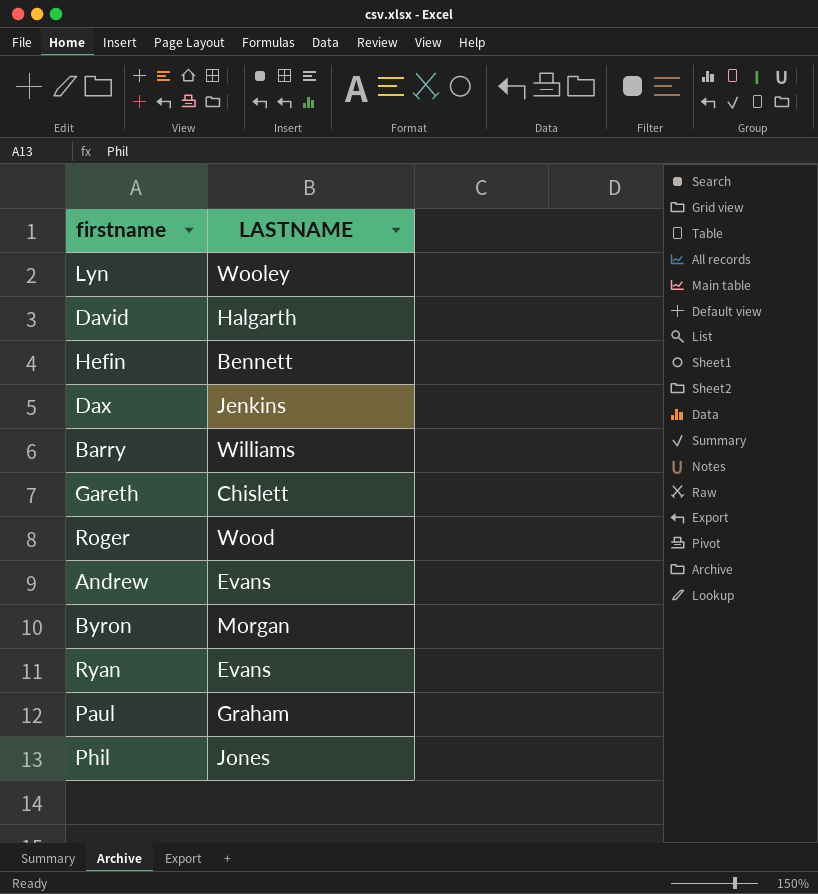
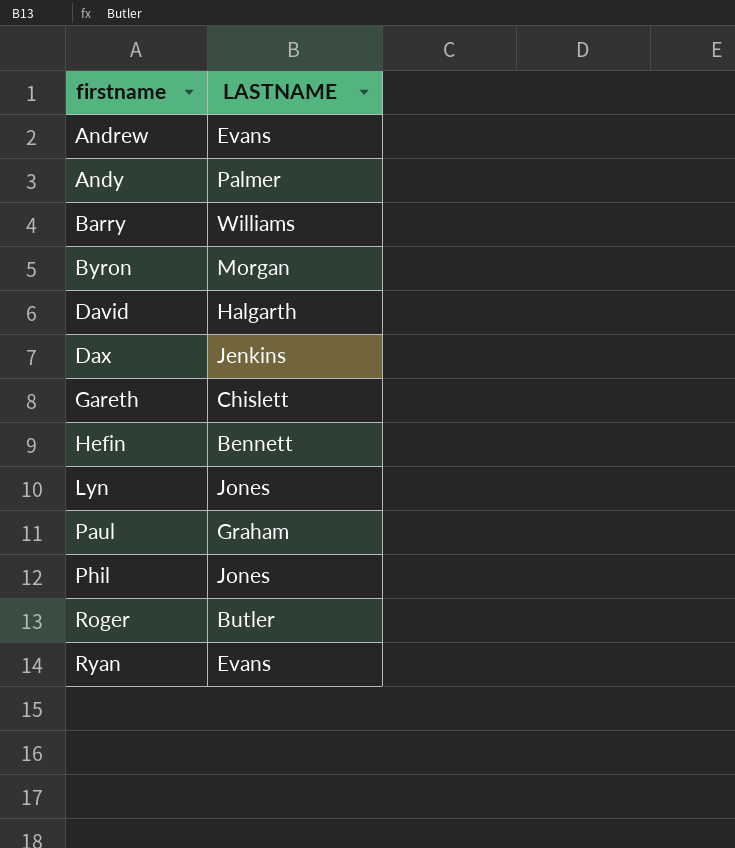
row order: none -> firstname ascending
row Andy: none -> Palmer
Lyn | LASTNAME: Wooley -> Jones
Roger | LASTNAME: Wood -> Butler

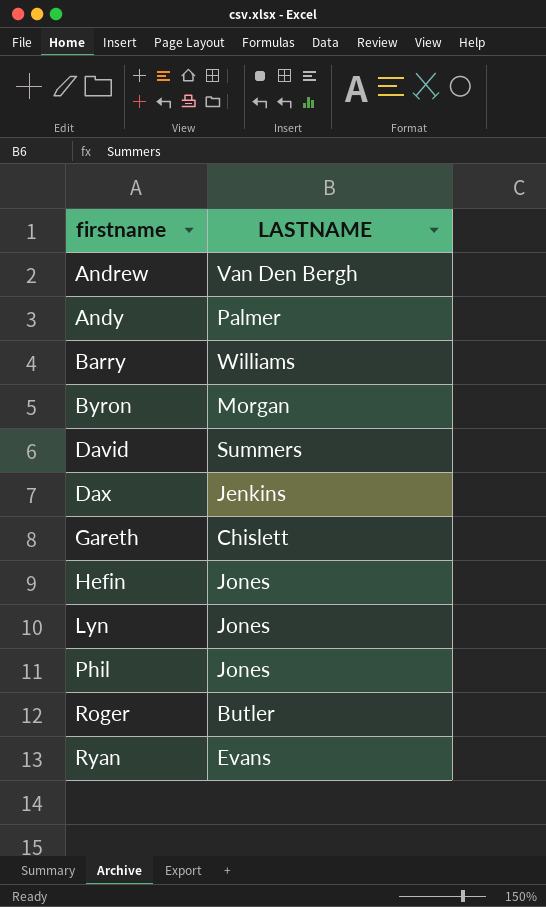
row Paul: Graham -> none
Andrew | LASTNAME: Evans -> Van Den Bergh
David | LASTNAME: Halgarth -> Summers
Hefin | LASTNAME: Bennett -> Jones

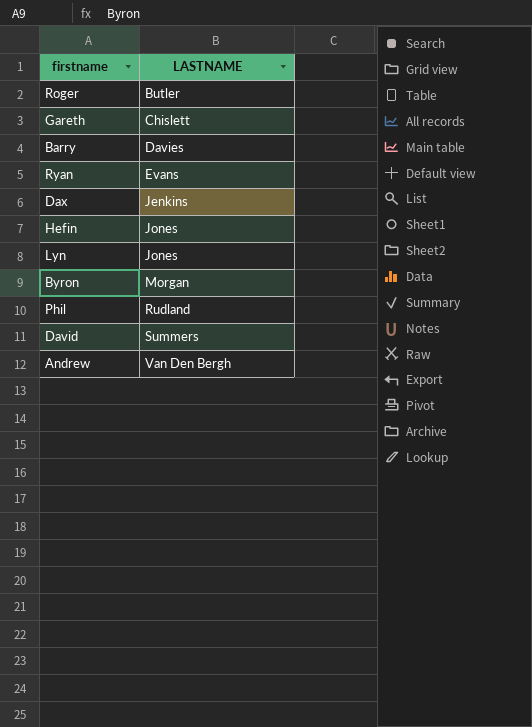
row order: firstname ascending -> LASTNAME ascending
row Andy: Palmer -> none
Barry | LASTNAME: Williams -> Davies
Phil | LASTNAME: Jones -> Rudland

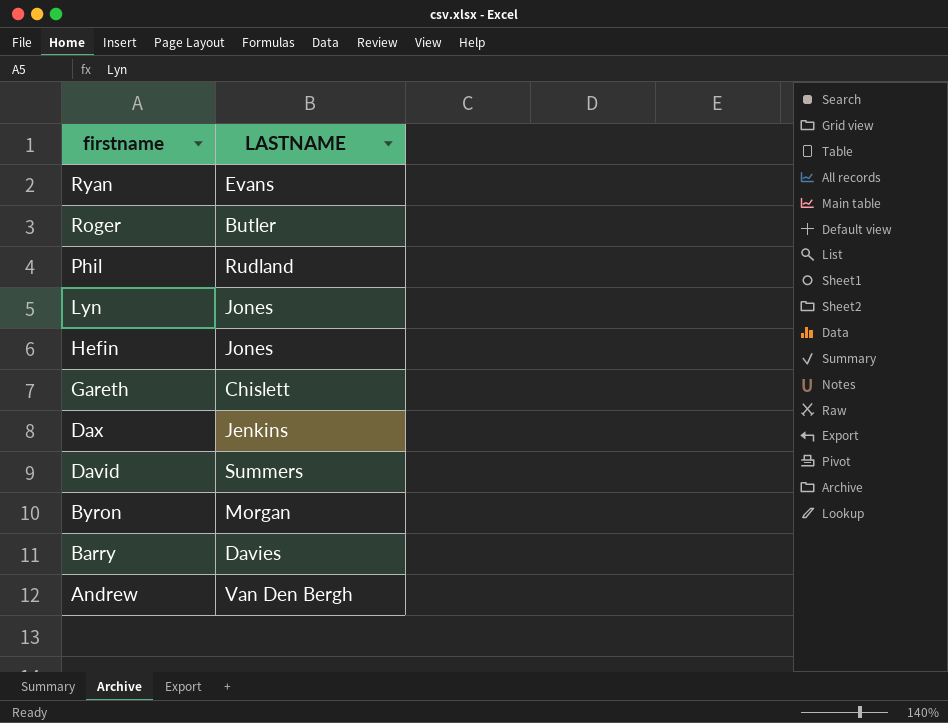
row order: LASTNAME ascending -> firstname descending

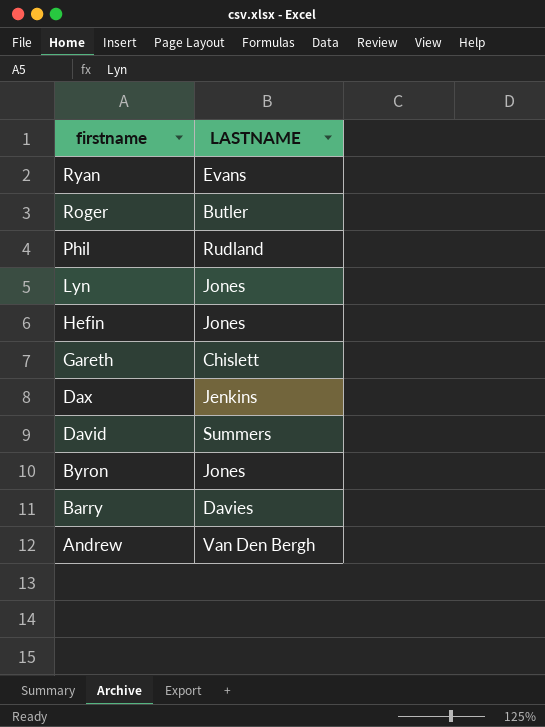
Byron | LASTNAME: Morgan -> Jones

